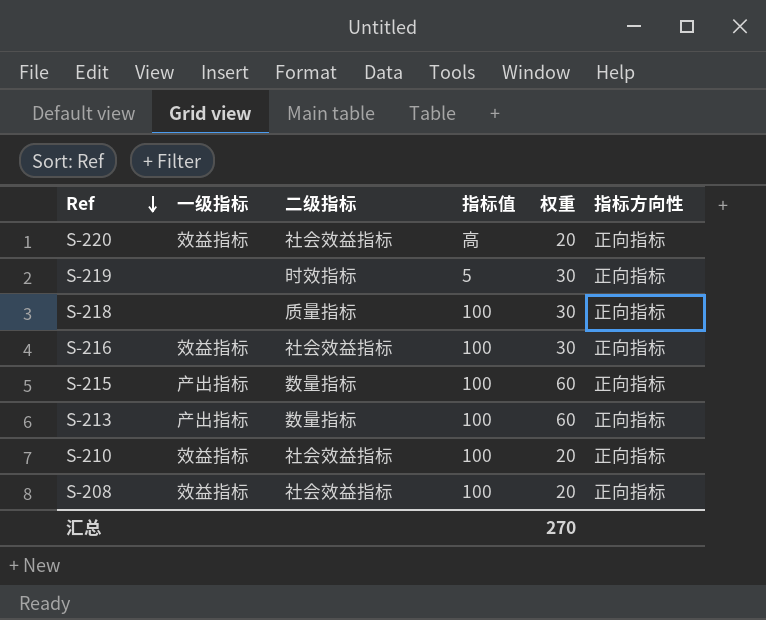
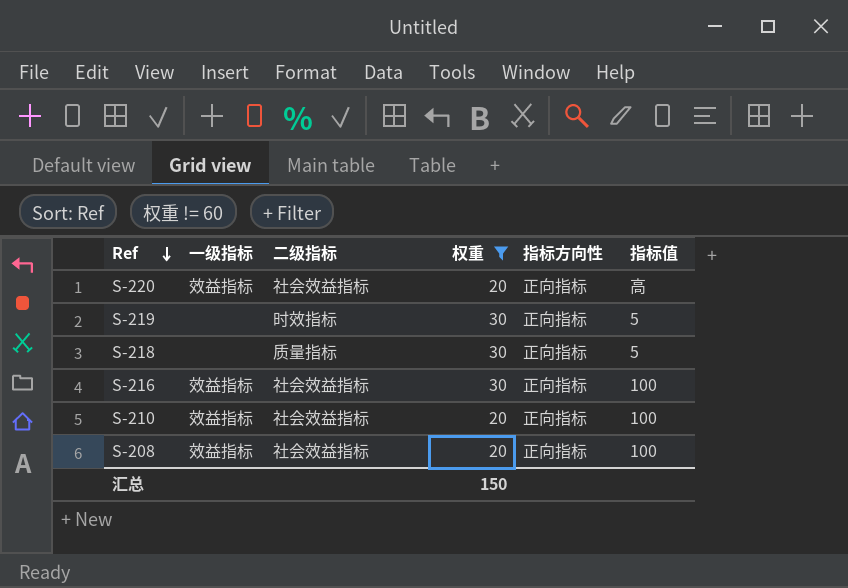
filter: none -> 权重 != 60
column 指标值 | position: 4 -> 6
S-218 | 指标值: 100 -> 5
汇总 | 权重: 270 -> 150

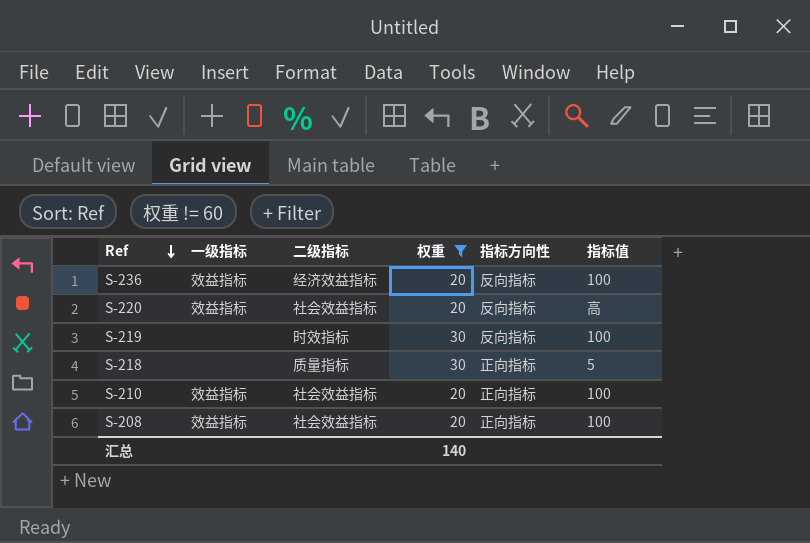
row S-216: 效益指标 | 社会效益指标 | 30 | 正向指标 | 100 -> none
row S-236: none -> 效益指标 | 经济效益指标 | 20 | 反向指标 | 100
S-220 | 指标方向性: 正向指标 -> 反向指标
S-219 | 指标方向性: 正向指标 -> 反向指标
S-219 | 指标值: 5 -> 100
汇总 | 权重: 150 -> 140

